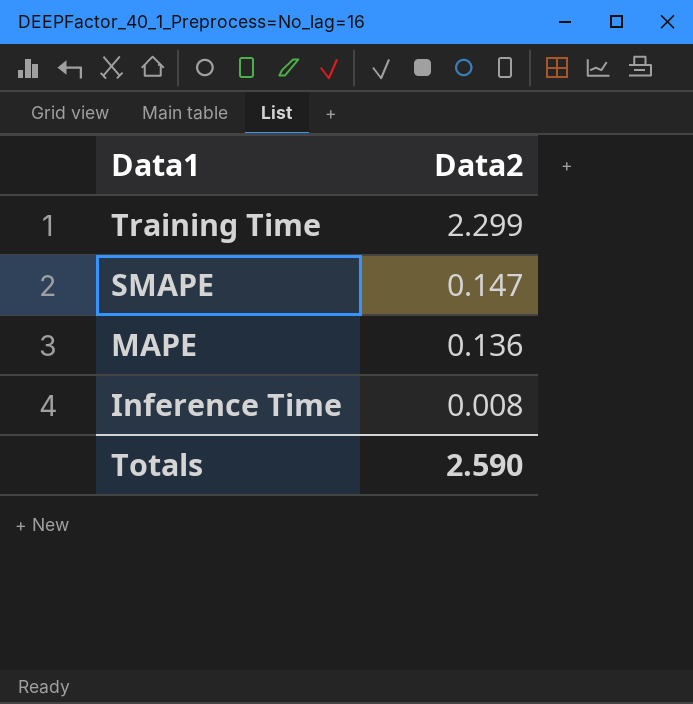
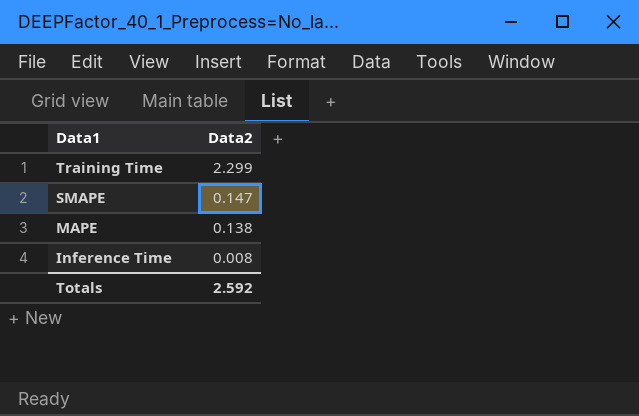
MAPE | Data2: 0.136 -> 0.138
Totals | Data2: 2.590 -> 2.592

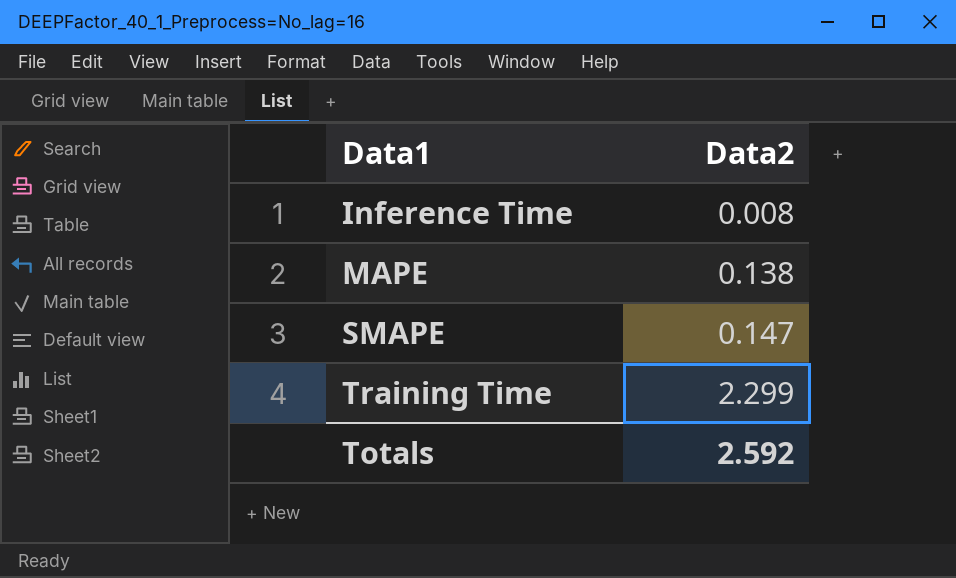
row order: Data1 descending -> Data1 ascending

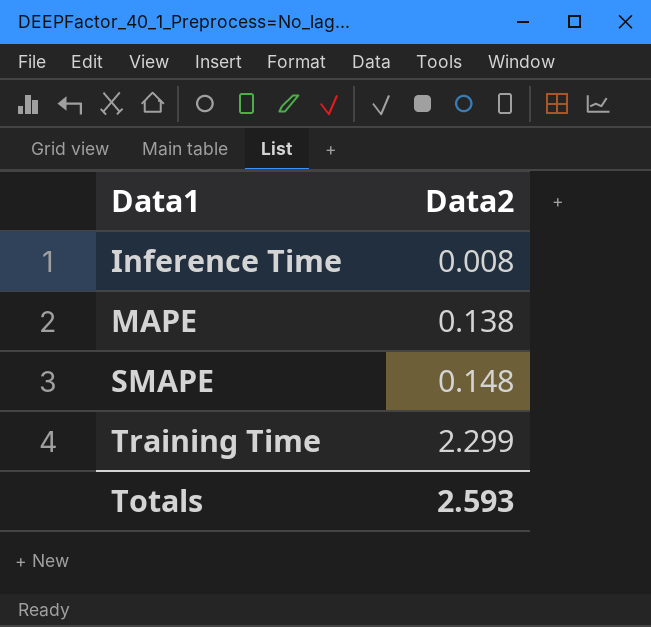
SMAPE | Data2: 0.147 -> 0.148
Totals | Data2: 2.592 -> 2.593

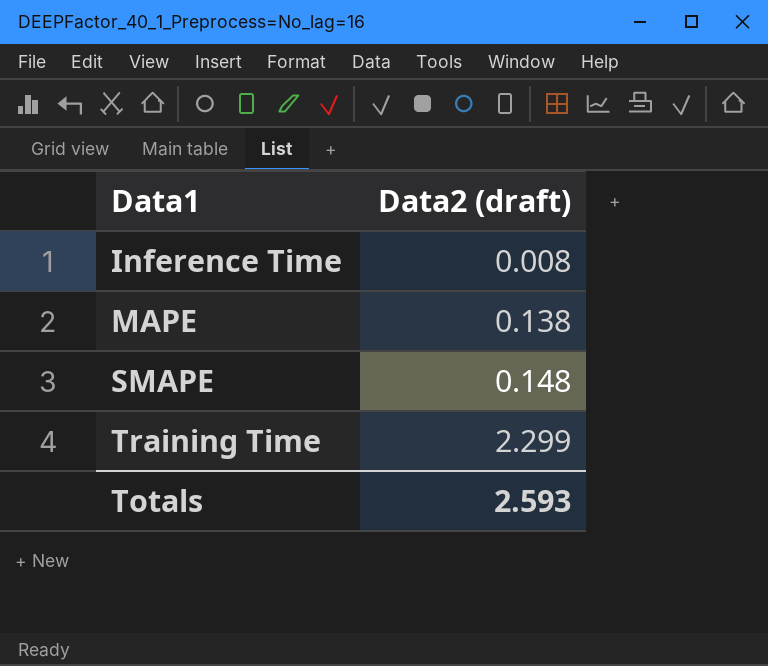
column name: Data2 -> Data2 (draft)

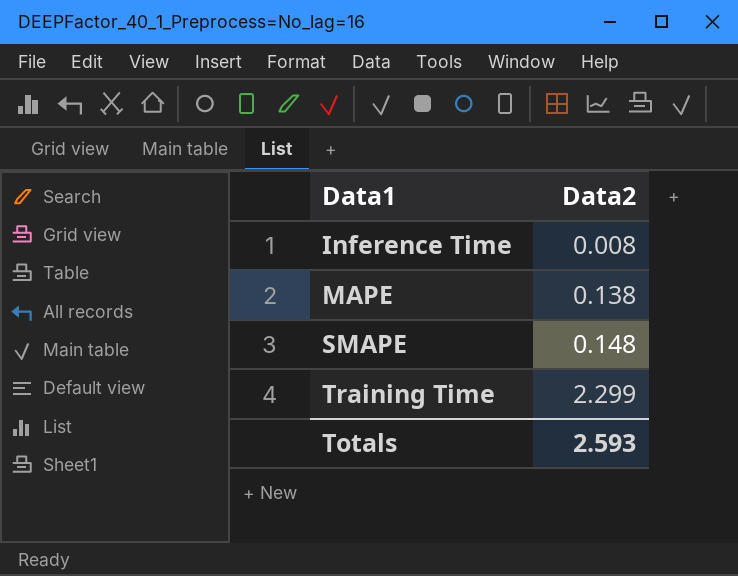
column name: Data2 (draft) -> Data2

